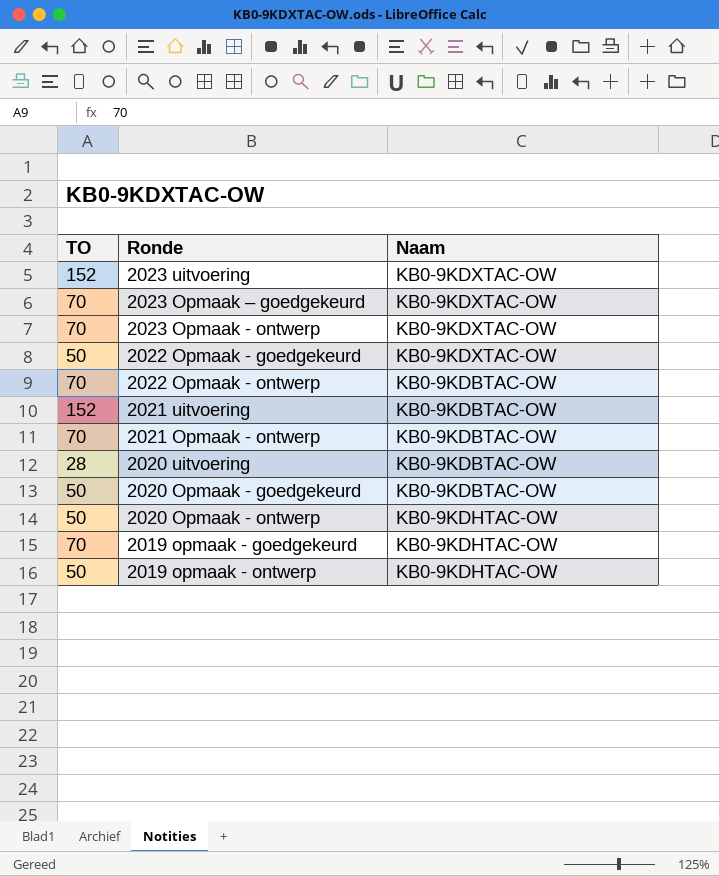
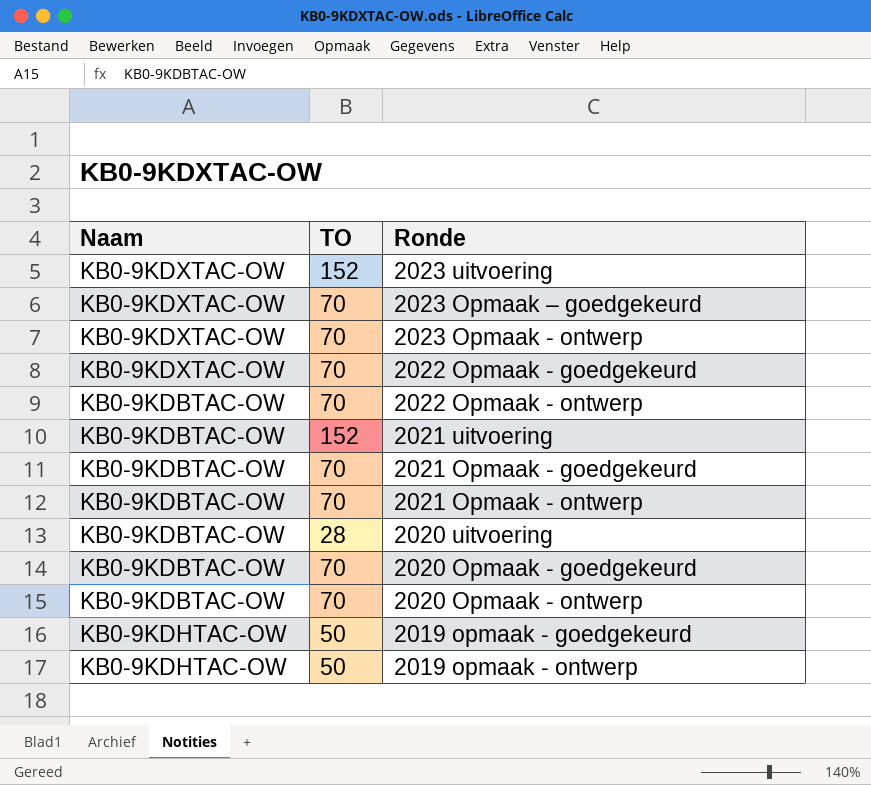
column Naam | position: 3 -> 1
2022 Opmaak - goedgekeurd | TO: 50 -> 70
row 2021 Opmaak - goedgekeurd: none -> KB0-9KDBTAC-OW | 70
2020 Opmaak - goedgekeurd | TO: 50 -> 70
2020 Opmaak - ontwerp | Naam: KB0-9KDHTAC-OW -> KB0-9KDBTAC-OW
2020 Opmaak - ontwerp | TO: 50 -> 70
2019 opmaak - goedgekeurd | TO: 70 -> 50

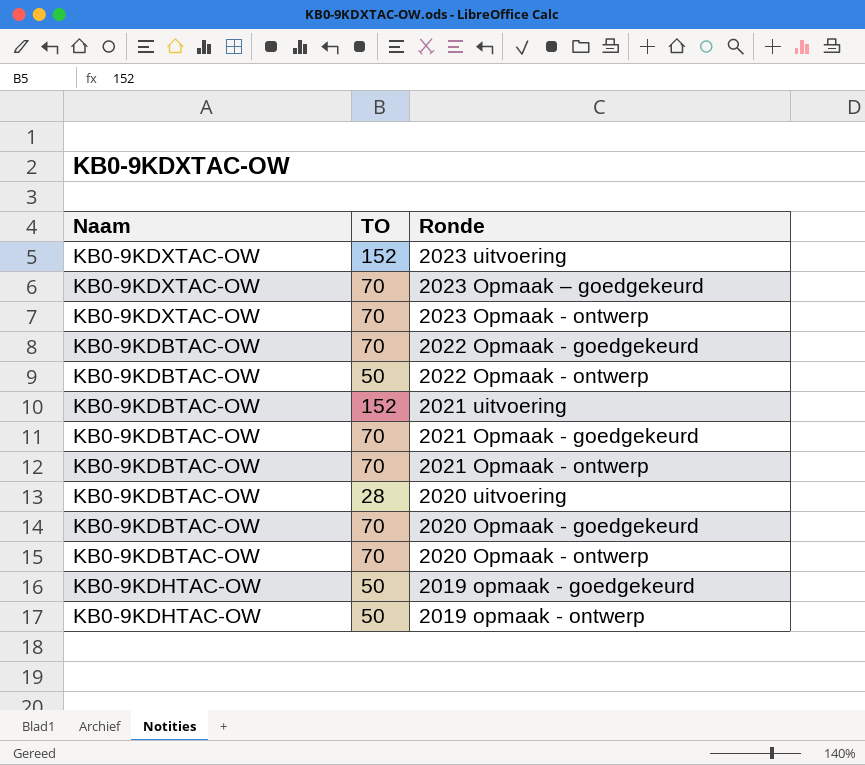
2022 Opmaak - goedgekeurd | Naam: KB0-9KDXTAC-OW -> KB0-9KDBTAC-OW
2022 Opmaak - ontwerp | TO: 70 -> 50

